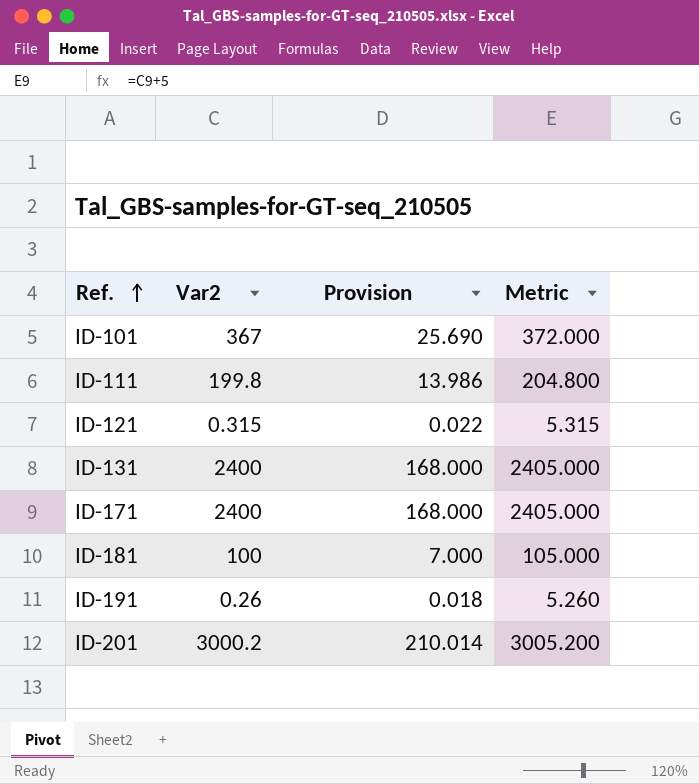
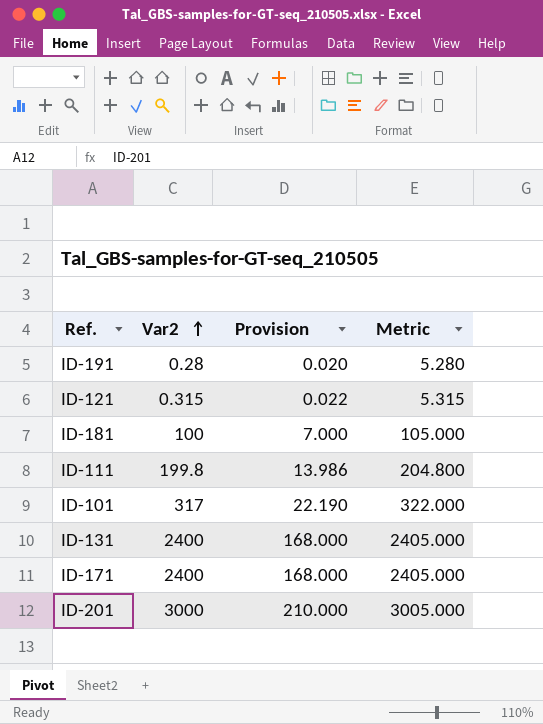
row order: Ref. ascending -> Var2 ascending
ID-191 | Var2: 0.26 -> 0.28
ID-191 | Provision: 0.018 -> 0.020
ID-191 | Metric: 5.260 -> 5.280
ID-101 | Var2: 367 -> 317
ID-101 | Provision: 25.690 -> 22.190
ID-101 | Metric: 372.000 -> 322.000
ID-201 | Var2: 3000.2 -> 3000
ID-201 | Provision: 210.014 -> 210.000
ID-201 | Metric: 3005.200 -> 3005.000

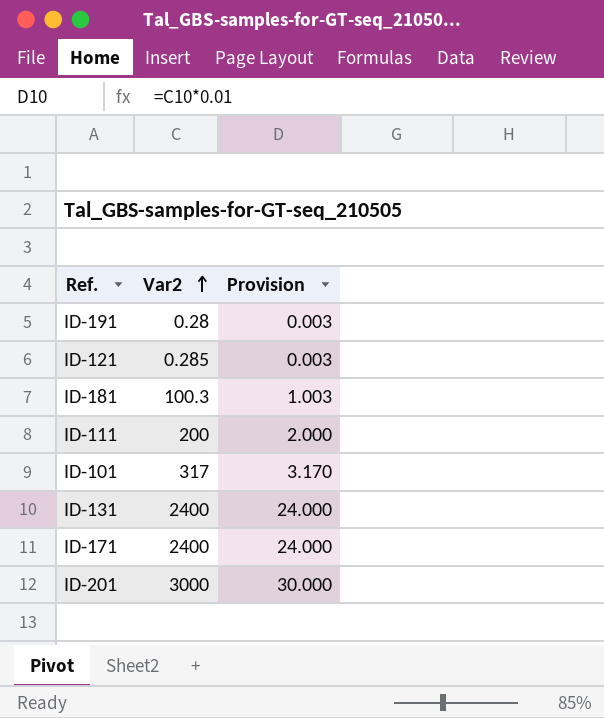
column Metric | formula: [Var2] + 5 -> none
column Provision | formula: [Var2] * 0.07 -> [Var2] * 0.01
ID-121 | Var2: 0.315 -> 0.285
ID-181 | Var2: 100 -> 100.3
ID-111 | Var2: 199.8 -> 200

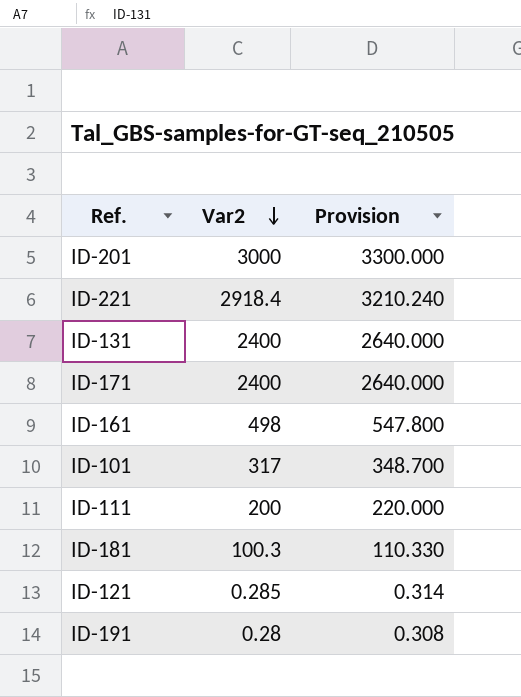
row order: Var2 ascending -> Var2 descending
column Provision | formula: [Var2] * 0.01 -> [Var2] * 1.1
row ID-221: none -> 2918.4 | 3210.240
row ID-161: none -> 498 | 547.800

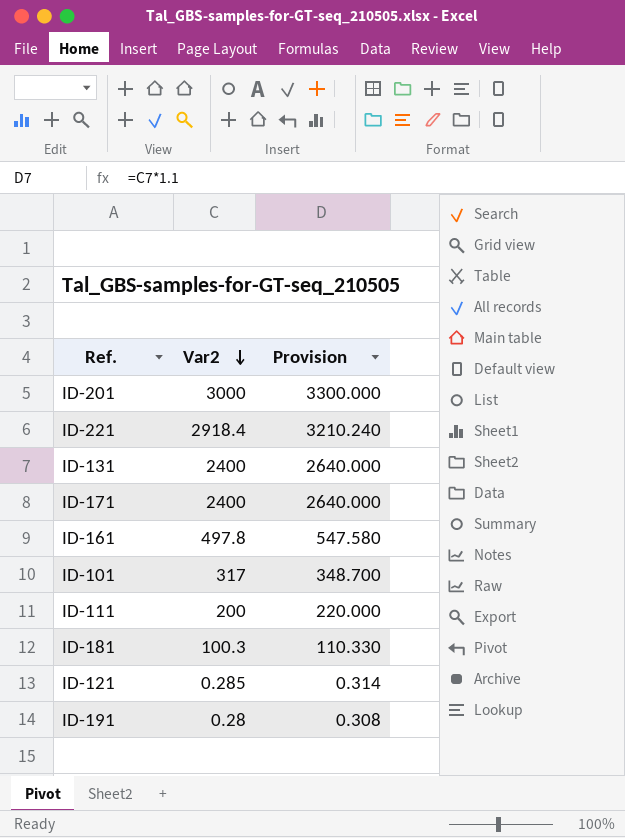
ID-161 | Var2: 498 -> 497.8
ID-161 | Provision: 547.800 -> 547.580

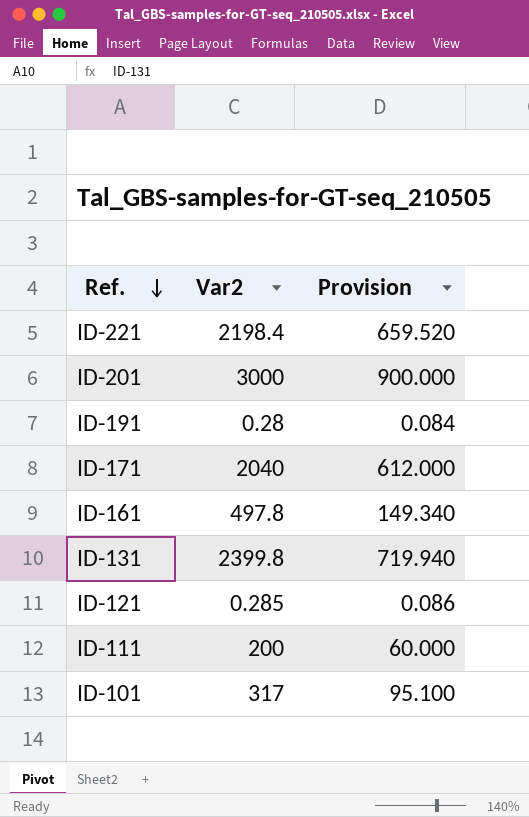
row order: Var2 descending -> Ref. descending
column Provision | formula: [Var2] * 1.1 -> [Var2] * 0.3
row ID-181: 100.3 | 110.330 -> none
ID-221 | Var2: 2918.4 -> 2198.4
ID-171 | Var2: 2400 -> 2040
ID-131 | Var2: 2400 -> 2399.8

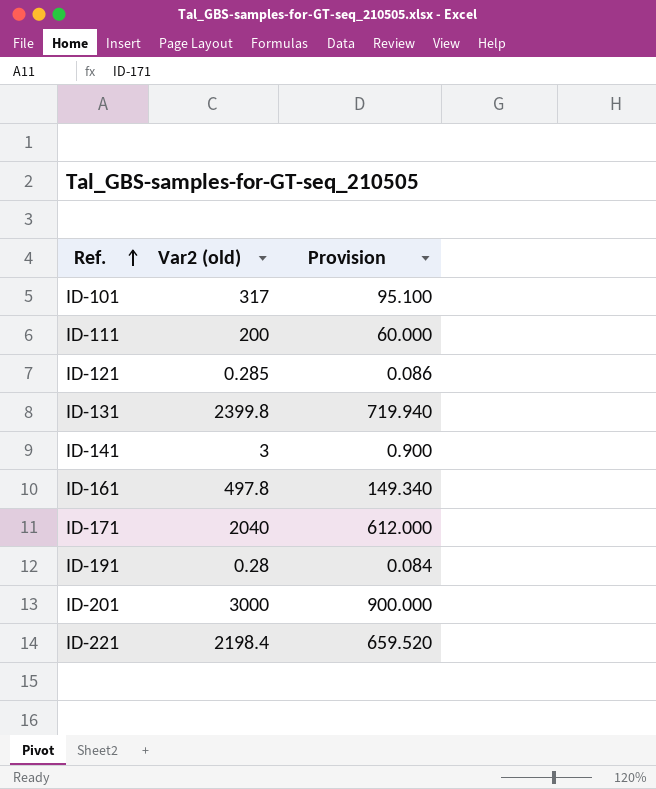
row order: Ref. descending -> Ref. ascending
column name: Var2 -> Var2 (old)
row ID-141: none -> 3 | 0.900

